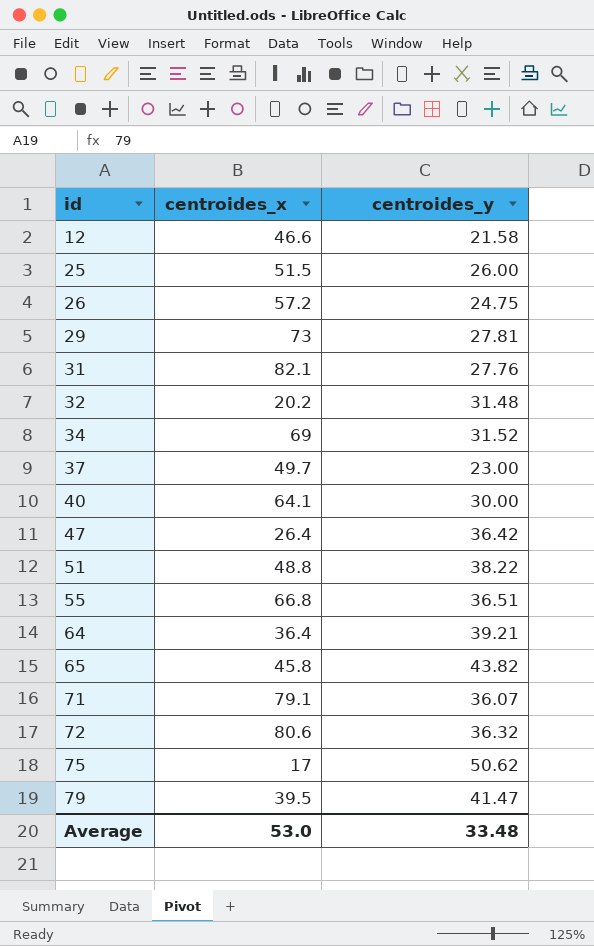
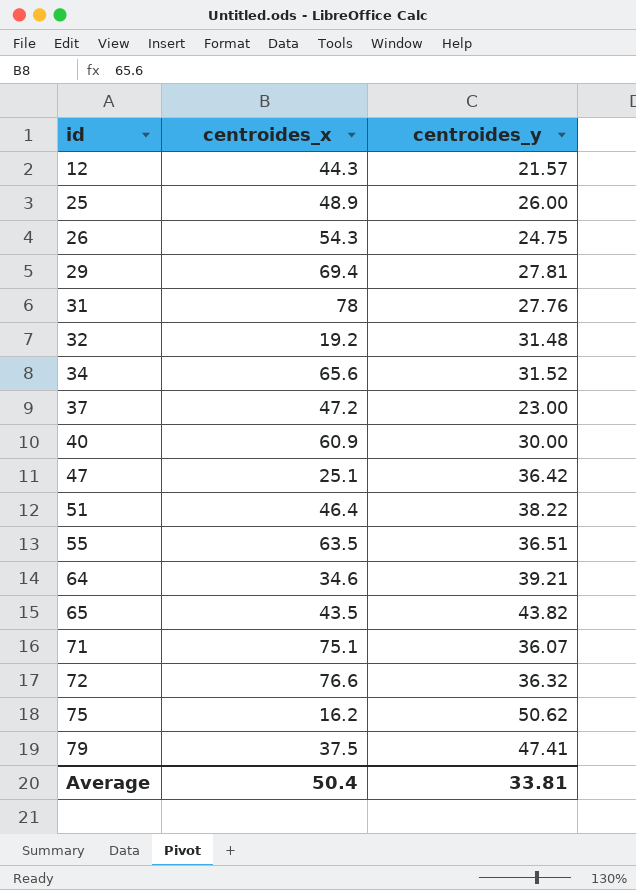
12 | centroides_x: 46.6 -> 44.3
12 | centroides_y: 21.58 -> 21.57
25 | centroides_x: 51.5 -> 48.9
26 | centroides_x: 57.2 -> 54.3
29 | centroides_x: 73 -> 69.4
31 | centroides_x: 82.1 -> 78
32 | centroides_x: 20.2 -> 19.2
34 | centroides_x: 69 -> 65.6
37 | centroides_x: 49.7 -> 47.2
40 | centroides_x: 64.1 -> 60.9
47 | centroides_x: 26.4 -> 25.1
51 | centroides_x: 48.8 -> 46.4
55 | centroides_x: 66.8 -> 63.5
64 | centroides_x: 36.4 -> 34.6
65 | centroides_x: 45.8 -> 43.5
71 | centroides_x: 79.1 -> 75.1
72 | centroides_x: 80.6 -> 76.6
75 | centroides_x: 17 -> 16.2
79 | centroides_x: 39.5 -> 37.5
79 | centroides_y: 41.47 -> 47.41
Average | centroides_x: 53.0 -> 50.4
Average | centroides_y: 33.48 -> 33.81

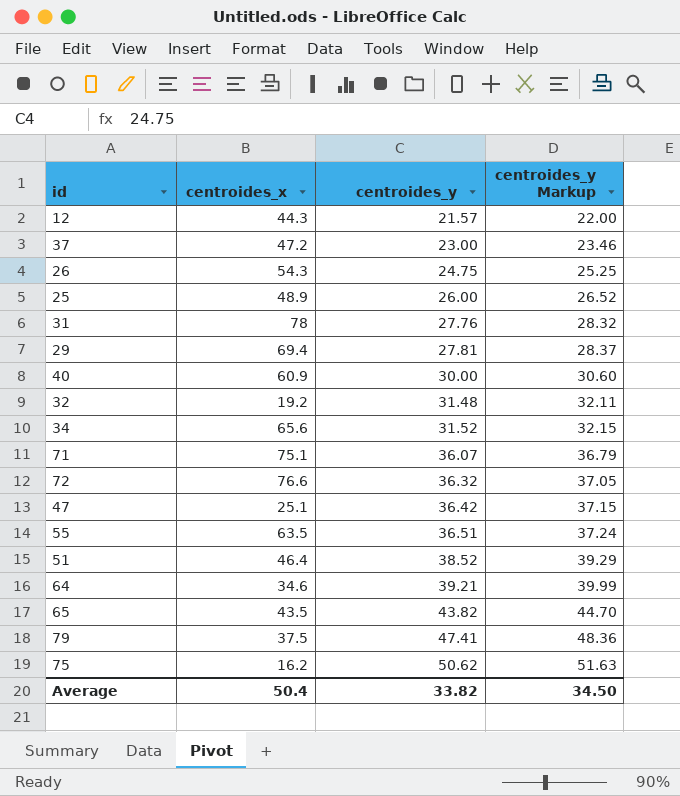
row order: id ascending -> centroides_y ascending
column centroides_y Markup | formula: none -> [centroides_y] * 1.02
51 | centroides_y: 38.22 -> 38.52
Average | centroides_y: 33.81 -> 33.82

